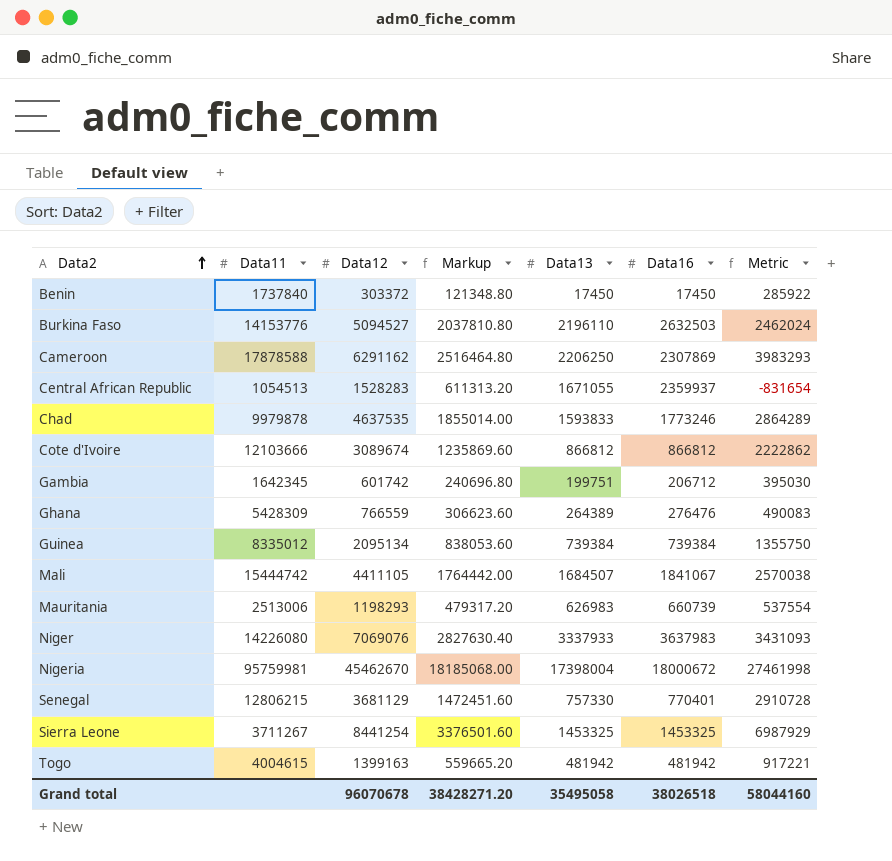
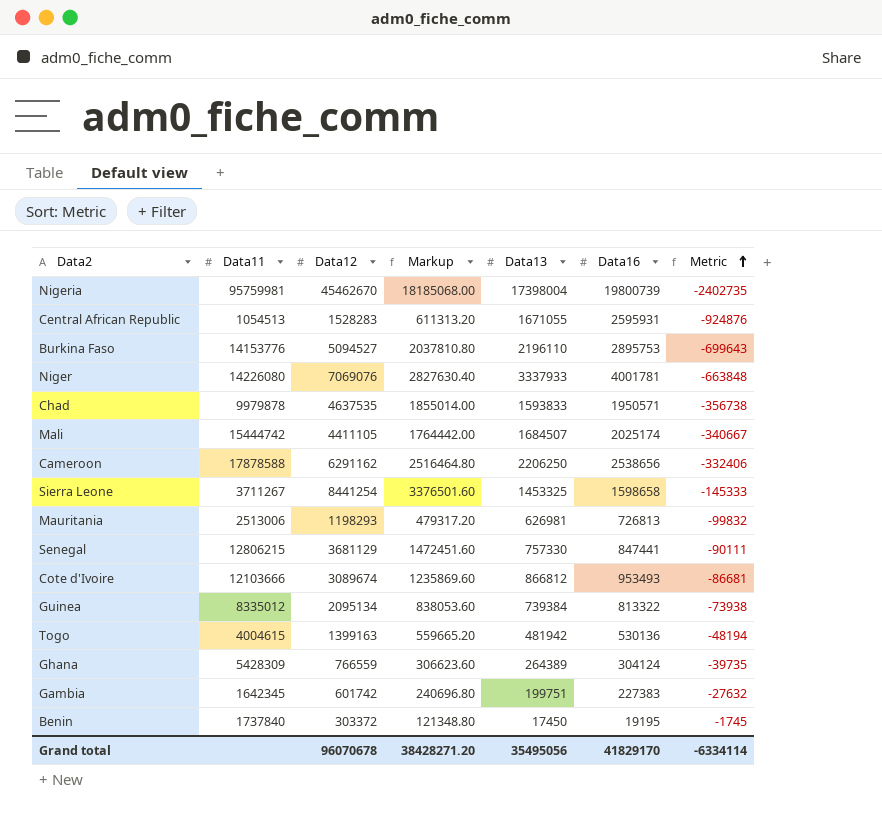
row order: Data2 ascending -> Metric ascending
column Metric | formula: [Data12] - [Data16] -> [Data13] - [Data16]
Nigeria | Data16: 18000672 -> 19800739
Central African Republic | Data16: 2359937 -> 2595931
Burkina Faso | Data16: 2632503 -> 2895753
Niger | Data16: 3637983 -> 4001781
Chad | Data16: 1773246 -> 1950571
Mali | Data16: 1841067 -> 2025174
Cameroon | Data16: 2307869 -> 2538656
Sierra Leone | Data16: 1453325 -> 1598658
Mauritania | Data13: 626983 -> 626981
Mauritania | Data16: 660739 -> 726813
Senegal | Data16: 770401 -> 847441
Cote d'Ivoire | Data16: 866812 -> 953493
Guinea | Data16: 739384 -> 813322
Togo | Data16: 481942 -> 530136
Ghana | Data16: 276476 -> 304124
Gambia | Data16: 206712 -> 227383
Benin | Data16: 17450 -> 19195
Grand total | Data13: 35495058 -> 35495056
Grand total | Data16: 38026518 -> 41829170
Grand total | Metric: 58044160 -> -6334114

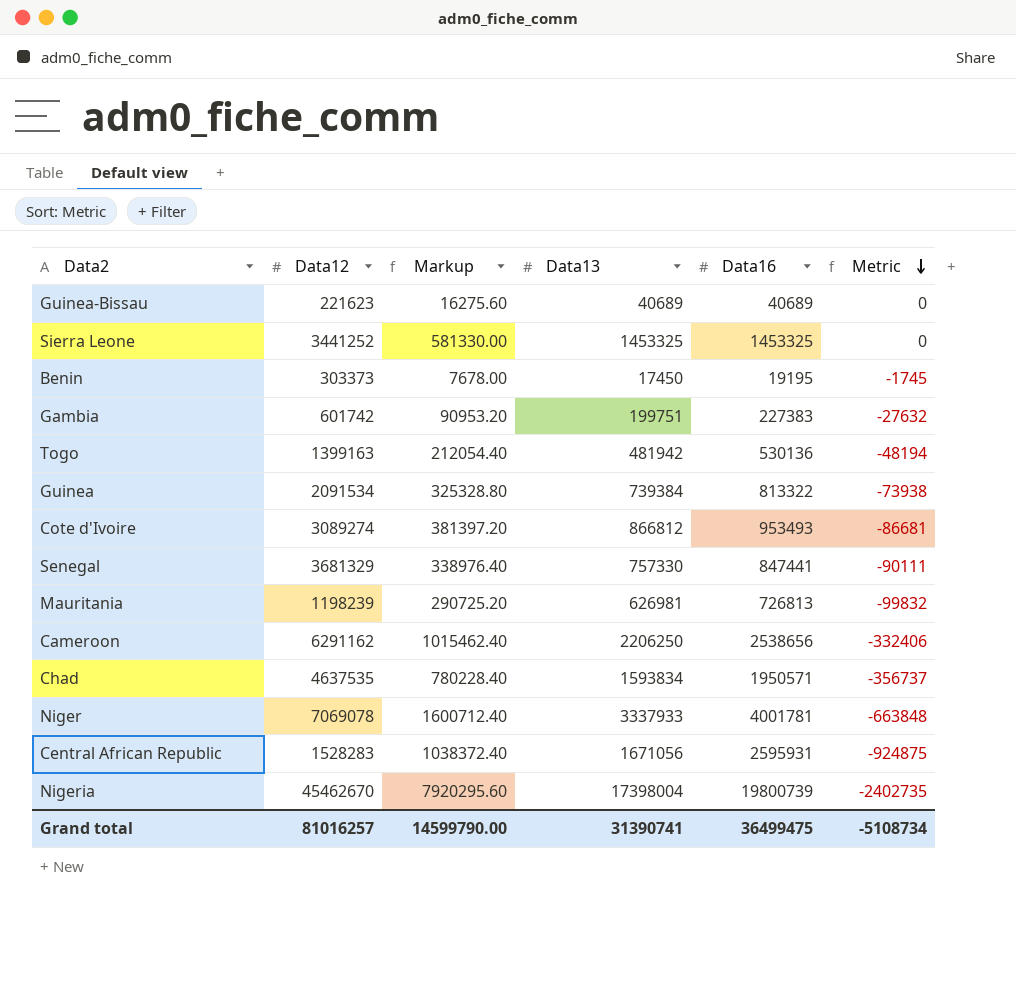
row order: Metric ascending -> Metric descending
column Data11 | position: 2 -> none
column Markup | formula: [Data12] * 0.4 -> [Data16] * 0.4
row Burkina Faso: 14153776 | 5094527 | 2037810.80 | 2196110 | 2895753 | -699643 -> none
row Mali: 15444742 | 4411105 | 1764442.00 | 1684507 | 2025174 | -340667 -> none
row Ghana: 5428309 | 766559 | 306623.60 | 264389 | 304124 | -39735 -> none
row Guinea-Bissau: none -> 221623 | 16275.60 | 40689 | 40689 | 0
Sierra Leone | Data12: 8441254 -> 3441252
Sierra Leone | Data16: 1598658 -> 1453325
Sierra Leone | Metric: -145333 -> 0
Benin | Data12: 303372 -> 303373
Guinea | Data12: 2095134 -> 2091534
Cote d'Ivoire | Data12: 3089674 -> 3089274
Senegal | Data12: 3681129 -> 3681329
Mauritania | Data12: 1198293 -> 1198239
Chad | Data13: 1593833 -> 1593834
Chad | Metric: -356738 -> -356737
Niger | Data12: 7069076 -> 7069078
Central African Republic | Data13: 1671055 -> 1671056
Central African Republic | Metric: -924876 -> -924875
Grand total | Data12: 96070678 -> 81016257
Grand total | Markup: 38428271.20 -> 14599790.00
Grand total | Data13: 35495056 -> 31390741
Grand total | Data16: 41829170 -> 36499475
Grand total | Metric: -6334114 -> -5108734

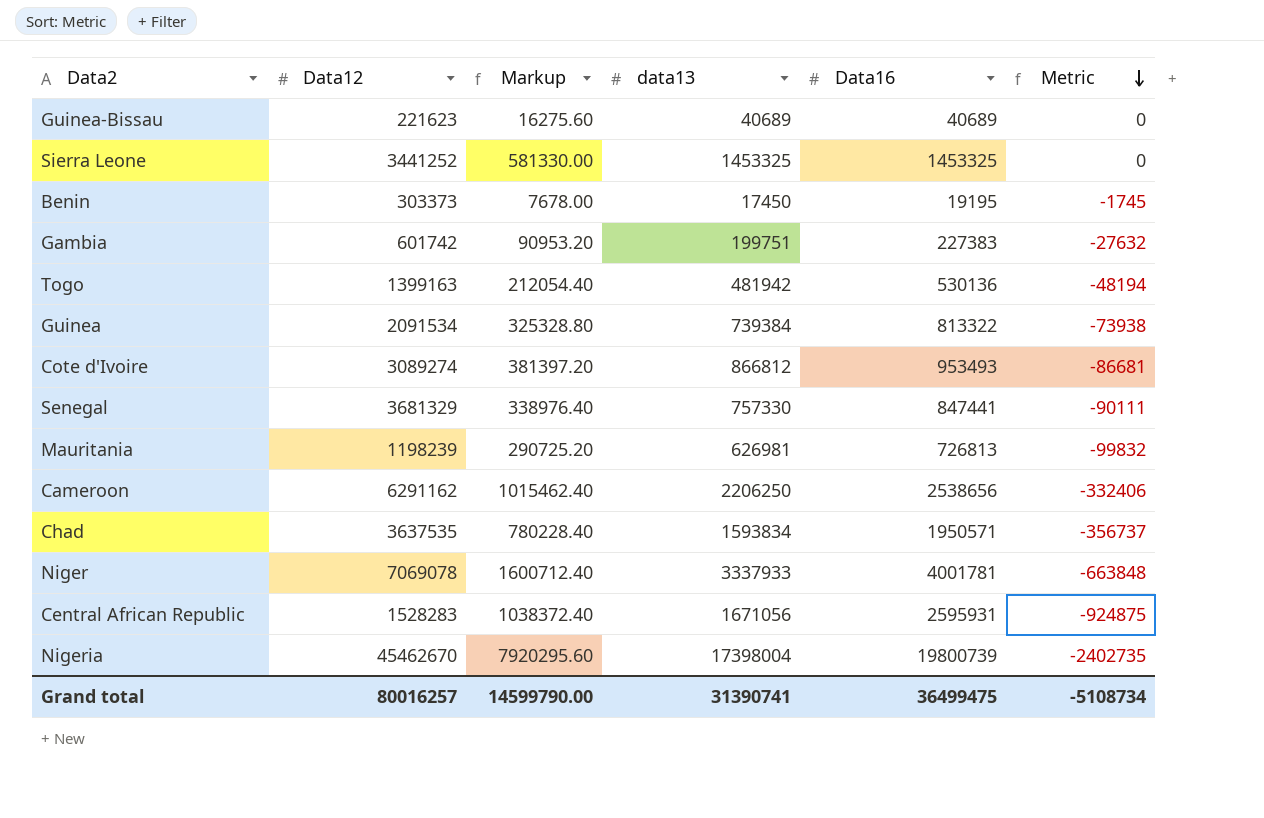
column name: Data13 -> data13
Chad | Data12: 4637535 -> 3637535
Grand total | Data12: 81016257 -> 80016257

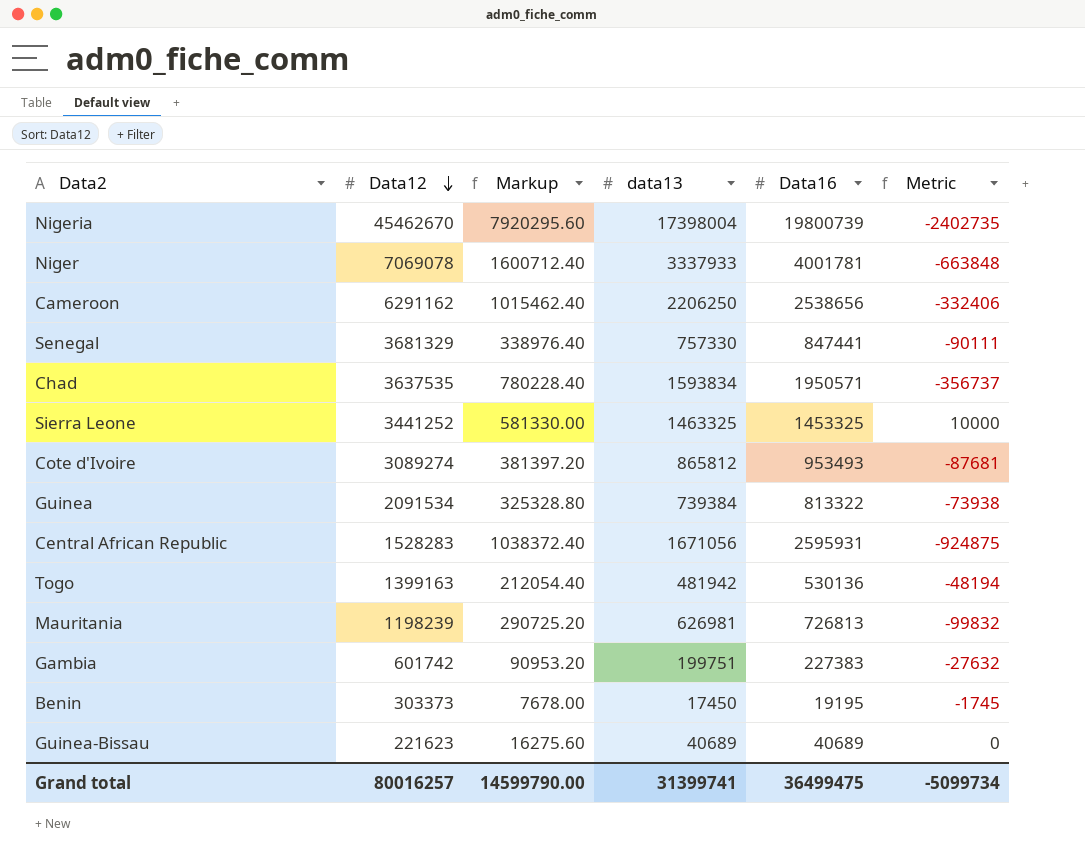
row order: Metric descending -> Data12 descending
Sierra Leone | data13: 1453325 -> 1463325
Sierra Leone | Metric: 0 -> 10000
Cote d'Ivoire | data13: 866812 -> 865812
Cote d'Ivoire | Metric: -86681 -> -87681
Grand total | data13: 31390741 -> 31399741
Grand total | Metric: -5108734 -> -5099734

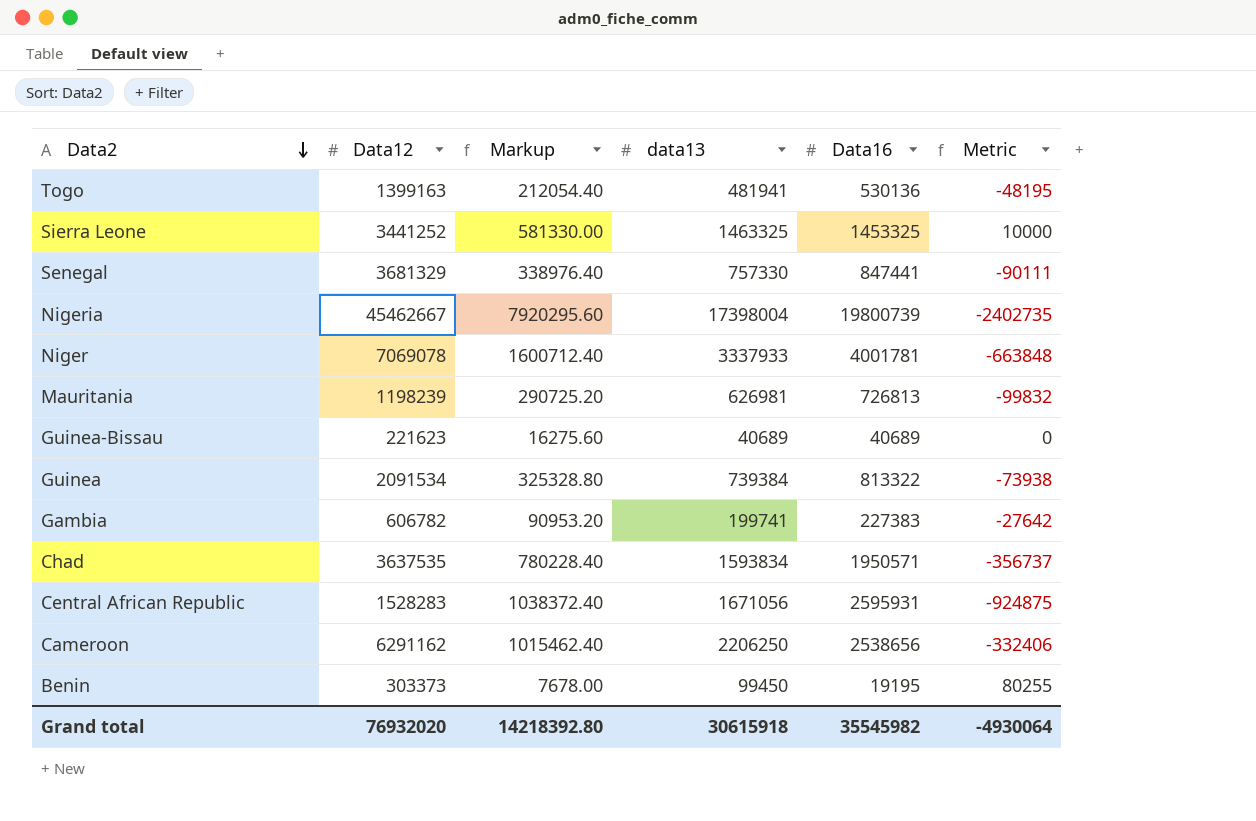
row order: Data12 descending -> Data2 descending
row Cote d'Ivoire: 3089274 | 381397.20 | 865812 | 953493 | -87681 -> none
Togo | data13: 481942 -> 481941
Togo | Metric: -48194 -> -48195
Nigeria | Data12: 45462670 -> 45462667
Gambia | Data12: 601742 -> 606782
Gambia | data13: 199751 -> 199741
Gambia | Metric: -27632 -> -27642
Benin | data13: 17450 -> 99450
Benin | Metric: -1745 -> 80255
Grand total | Data12: 80016257 -> 76932020
Grand total | Markup: 14599790.00 -> 14218392.80
Grand total | data13: 31399741 -> 30615918
Grand total | Data16: 36499475 -> 35545982
Grand total | Metric: -5099734 -> -4930064

